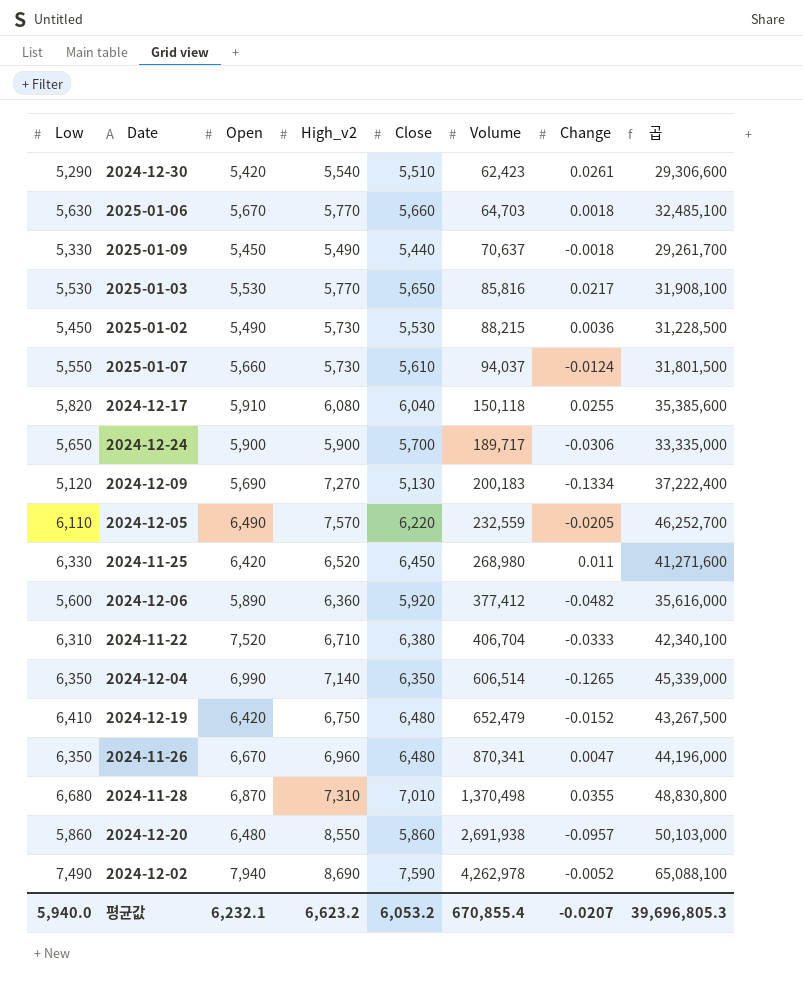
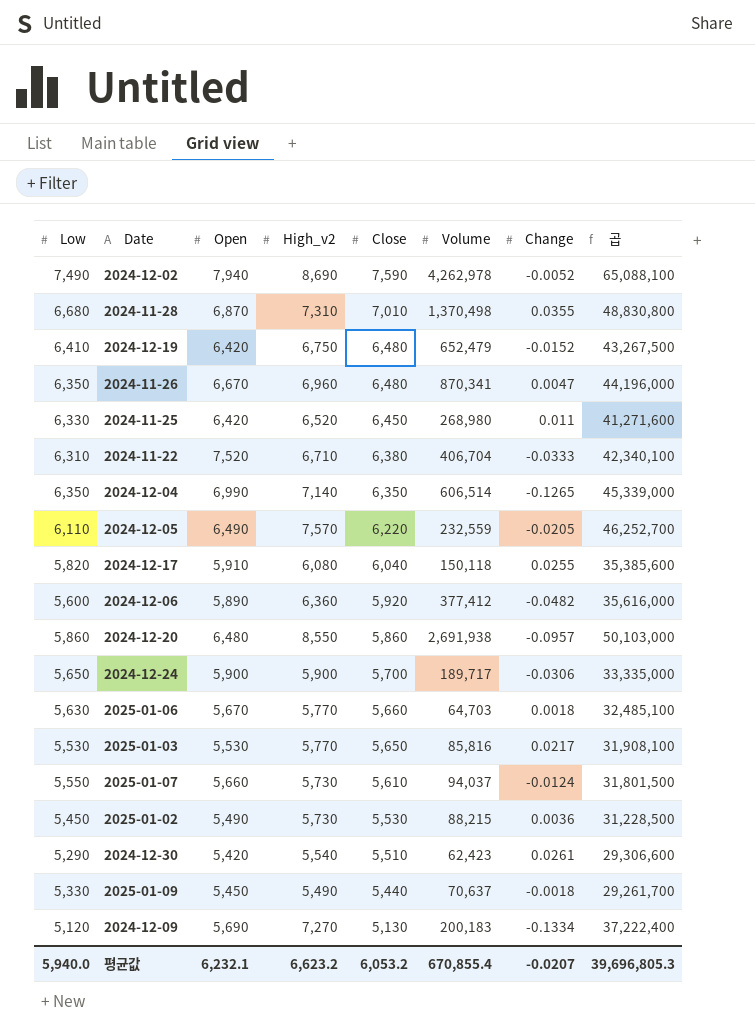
row order: Volume ascending -> Close descending

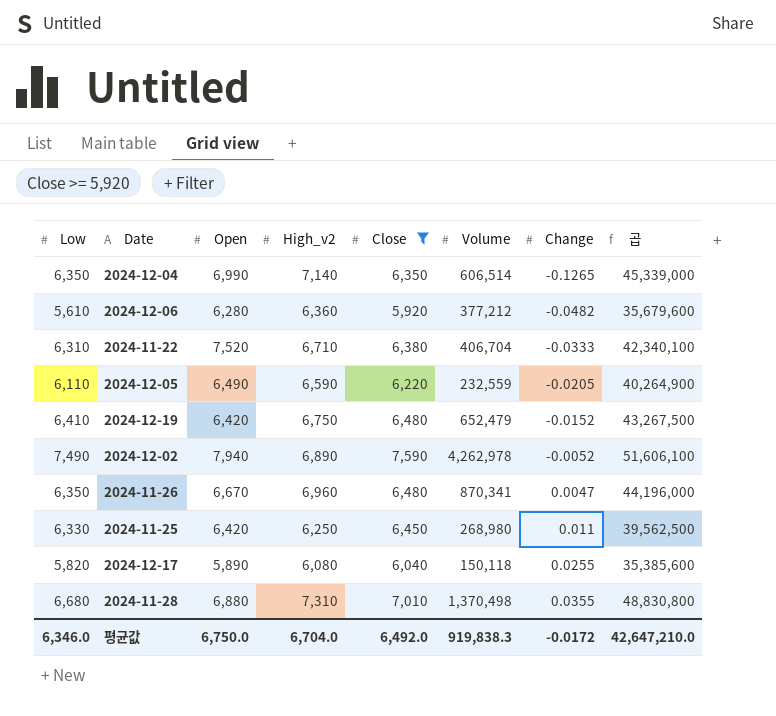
filter: none -> Close >= 5,920
row order: Close descending -> Change ascending
2024-12-06 | Low: 5,600 -> 5,610
2024-12-06 | Open: 5,890 -> 6,280
2024-12-06 | Volume: 377,412 -> 377,212
2024-12-06 | 곱: 35,616,000 -> 35,679,600
2024-12-05 | High_v2: 7,570 -> 6,590
2024-12-05 | 곱: 46,252,700 -> 40,264,900
2024-12-02 | High_v2: 8,690 -> 6,890
2024-12-02 | 곱: 65,088,100 -> 51,606,100
2024-11-25 | High_v2: 6,520 -> 6,250
2024-11-25 | 곱: 41,271,600 -> 39,562,500
2024-12-17 | Open: 5,910 -> 5,890
2024-11-28 | Open: 6,870 -> 6,880
평균값 | Low: 5,940.0 -> 6,346.0
평균값 | Open: 6,232.1 -> 6,750.0
평균값 | High_v2: 6,623.2 -> 6,704.0
평균값 | Close: 6,053.2 -> 6,492.0
평균값 | Volume: 670,855.4 -> 919,838.3
평균값 | Change: -0.0207 -> -0.0172
평균값 | 곱: 39,696,805.3 -> 42,647,210.0

